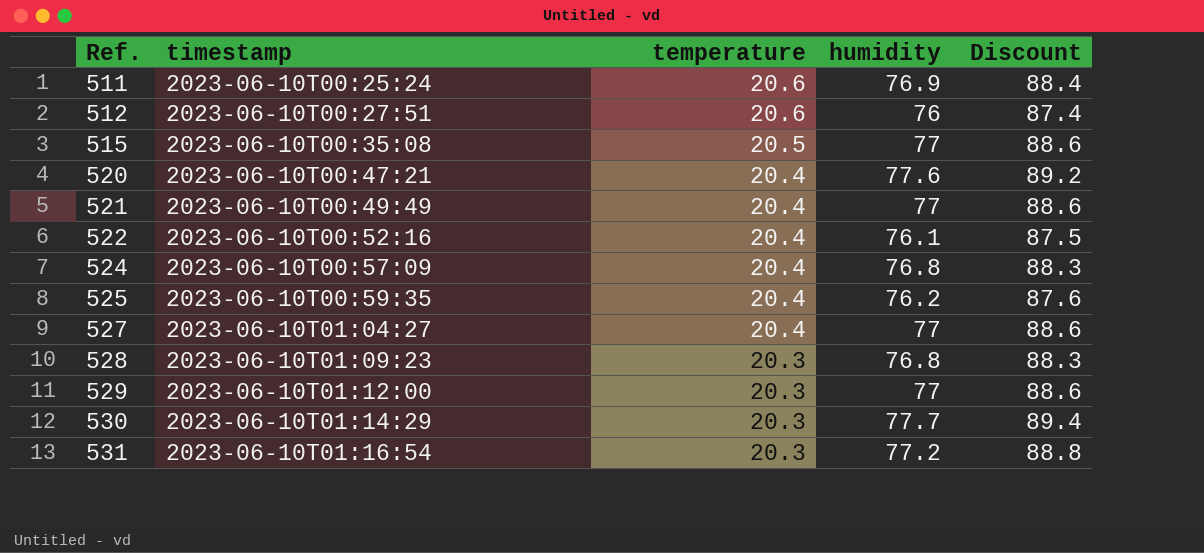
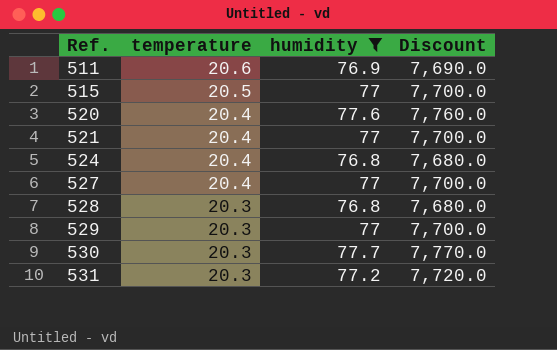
filter: none -> humidity >= 76.8
column timestamp | position: 2 -> none
column Discount | formula: [humidity] * 1.15 -> [humidity] * 100

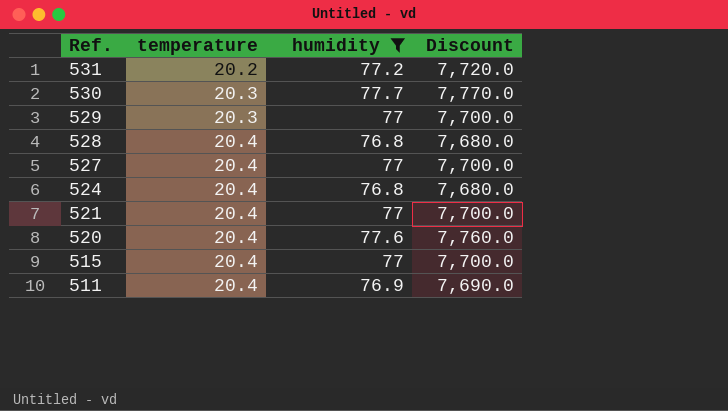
row order: Ref. ascending -> Ref. descending
531 | temperature: 20.3 -> 20.2
528 | temperature: 20.3 -> 20.4
515 | temperature: 20.5 -> 20.4
511 | temperature: 20.6 -> 20.4

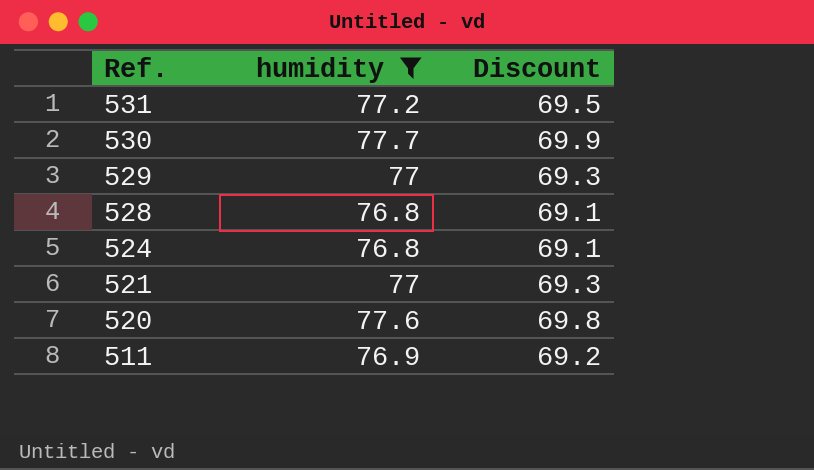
column temperature | position: 2 -> none
column Discount | formula: [humidity] * 100 -> [humidity] * 0.9
row 527: 20.4 | 77 | 7,700.0 -> none
row 515: 20.4 | 77 | 7,700.0 -> none

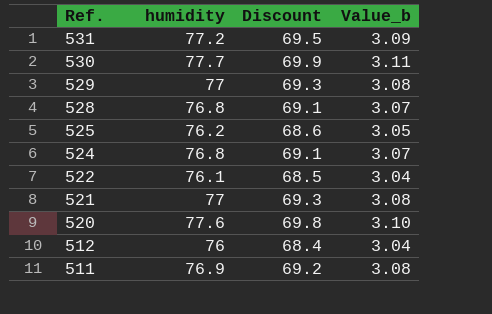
filter: humidity >= 76.8 -> none
column Value_b | formula: none -> [humidity] * 0.04

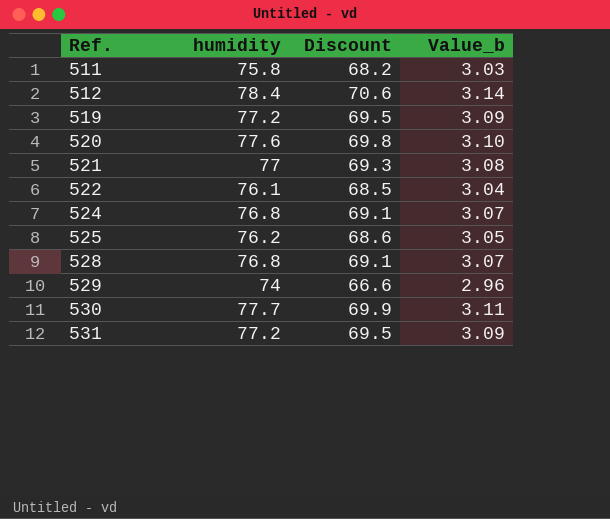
row order: Ref. descending -> Ref. ascending
511 | humidity: 76.9 -> 75.8
511 | Discount: 69.2 -> 68.2
511 | Value_b: 3.08 -> 3.03
512 | humidity: 76 -> 78.4
512 | Discount: 68.4 -> 70.6
512 | Value_b: 3.04 -> 3.14
row 519: none -> 77.2 | 69.5 | 3.09
529 | humidity: 77 -> 74
529 | Discount: 69.3 -> 66.6
529 | Value_b: 3.08 -> 2.96

